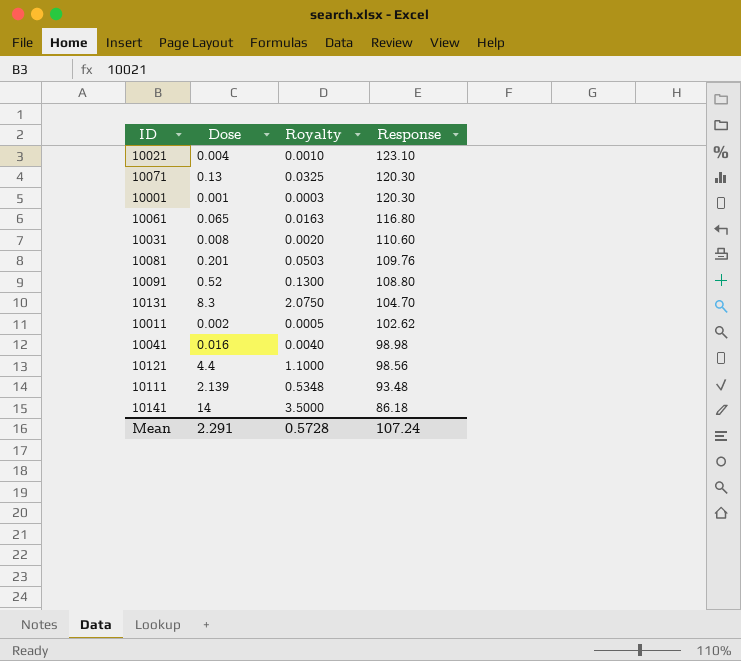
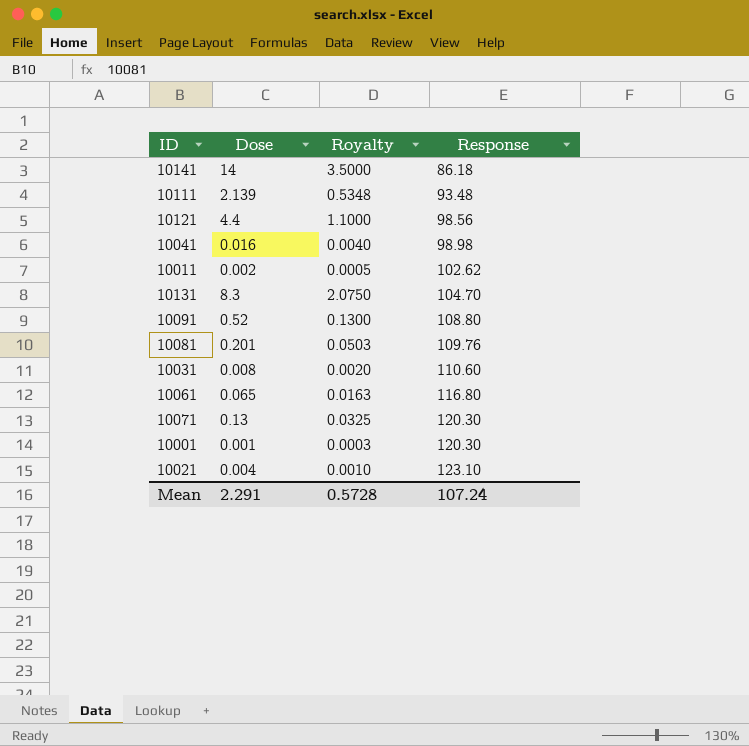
row order: Response descending -> Response ascending

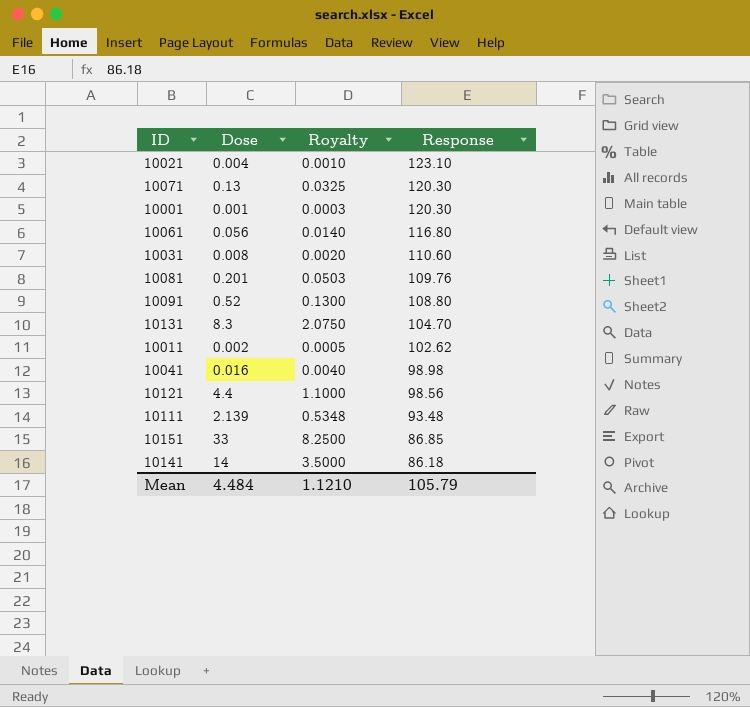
row order: Response ascending -> Response descending
10061 | Dose: 0.065 -> 0.056
10061 | Royalty: 0.0163 -> 0.0140
row 10151: none -> 33 | 8.2500 | 86.85
Mean | Dose: 2.291 -> 4.484
Mean | Royalty: 0.5728 -> 1.1210
Mean | Response: 107.24 -> 105.79

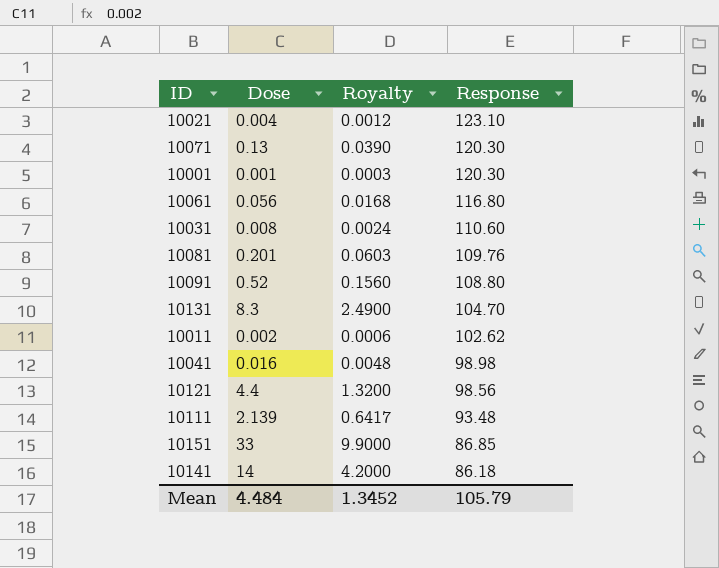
column Royalty | formula: [Dose] * 0.25 -> [Dose] * 0.3
Mean | Royalty: 1.1210 -> 1.3452

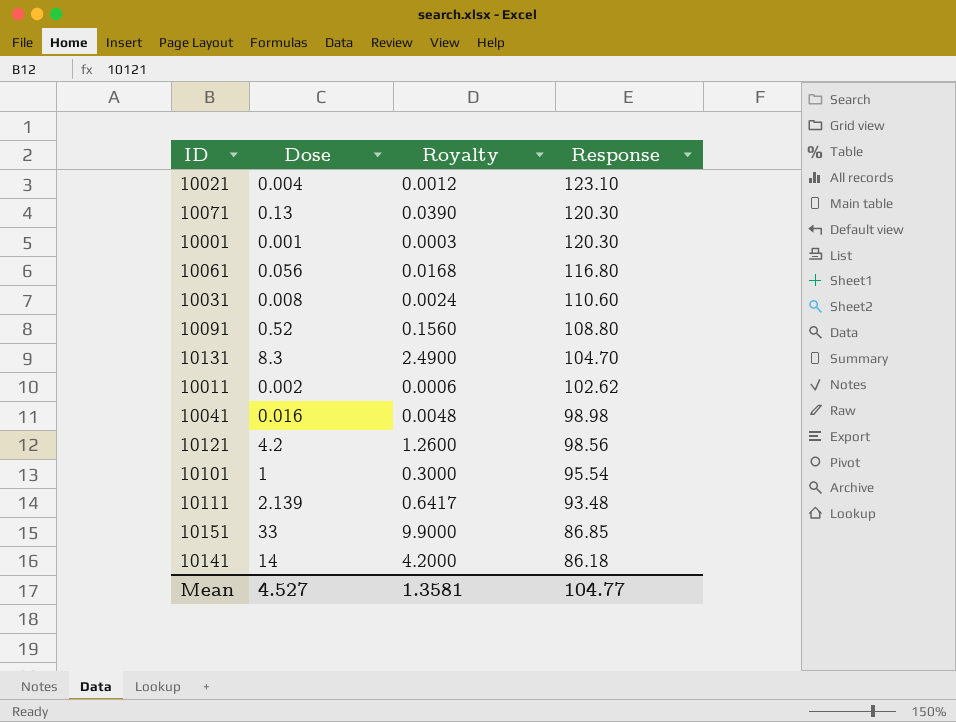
row 10081: 0.201 | 0.0603 | 109.76 -> none
10121 | Dose: 4.4 -> 4.2
10121 | Royalty: 1.3200 -> 1.2600
row 10101: none -> 1 | 0.3000 | 95.54
Mean | Dose: 4.484 -> 4.527
Mean | Royalty: 1.3452 -> 1.3581
Mean | Response: 105.79 -> 104.77

